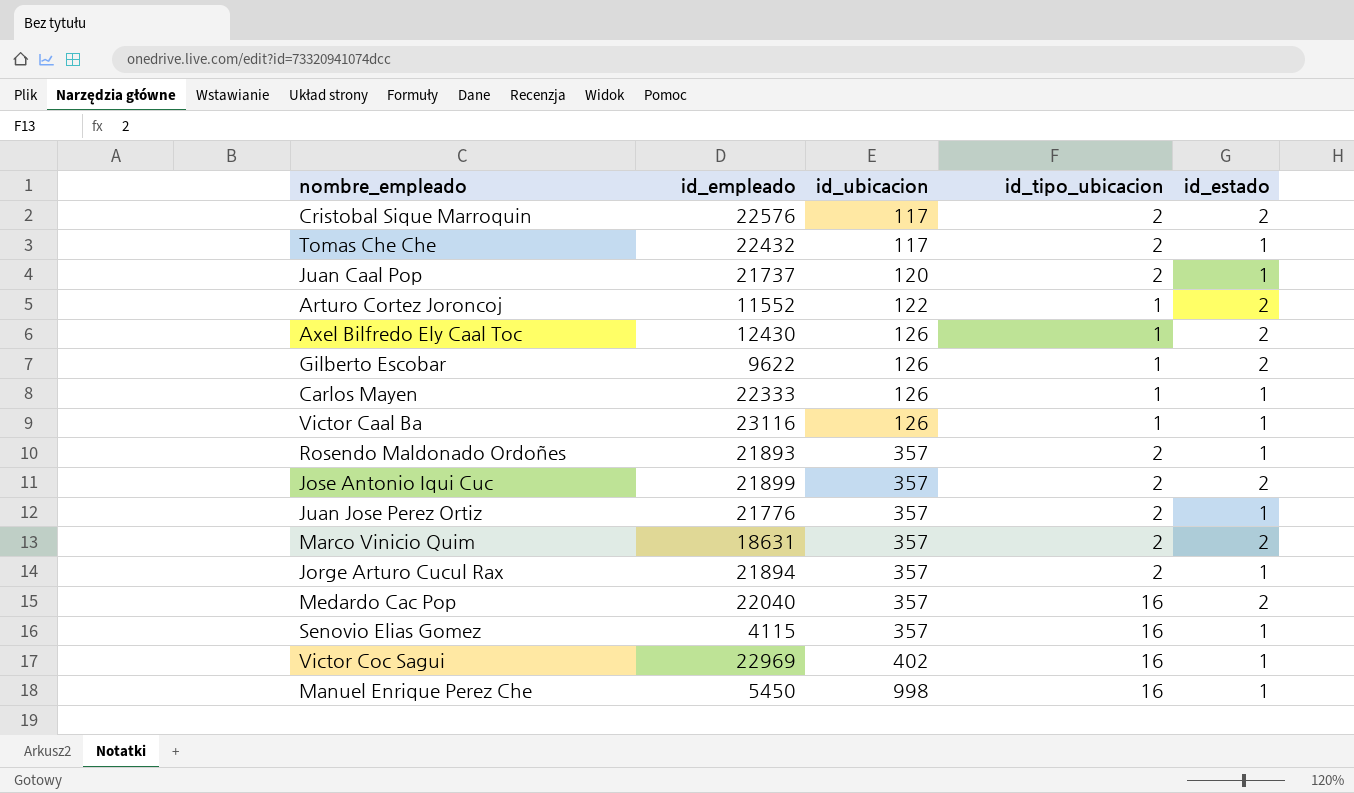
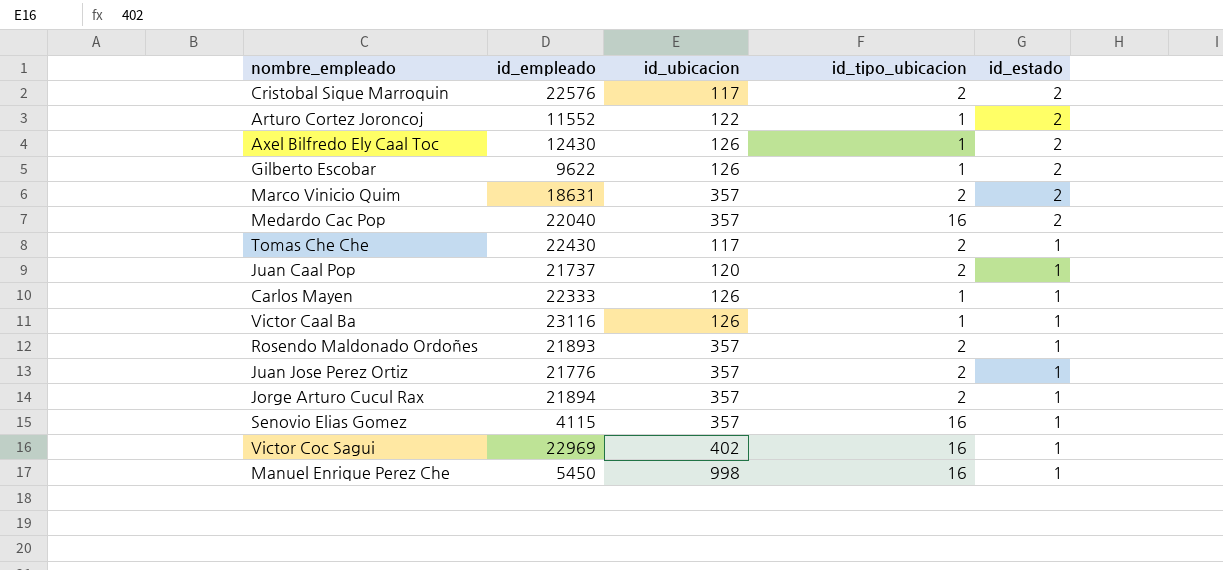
row order: id_ubicacion ascending -> id_estado descending
row Jose Antonio Iqui Cuc: 21899 | 357 | 2 | 2 -> none
Tomas Che Che | id_empleado: 22432 -> 22430

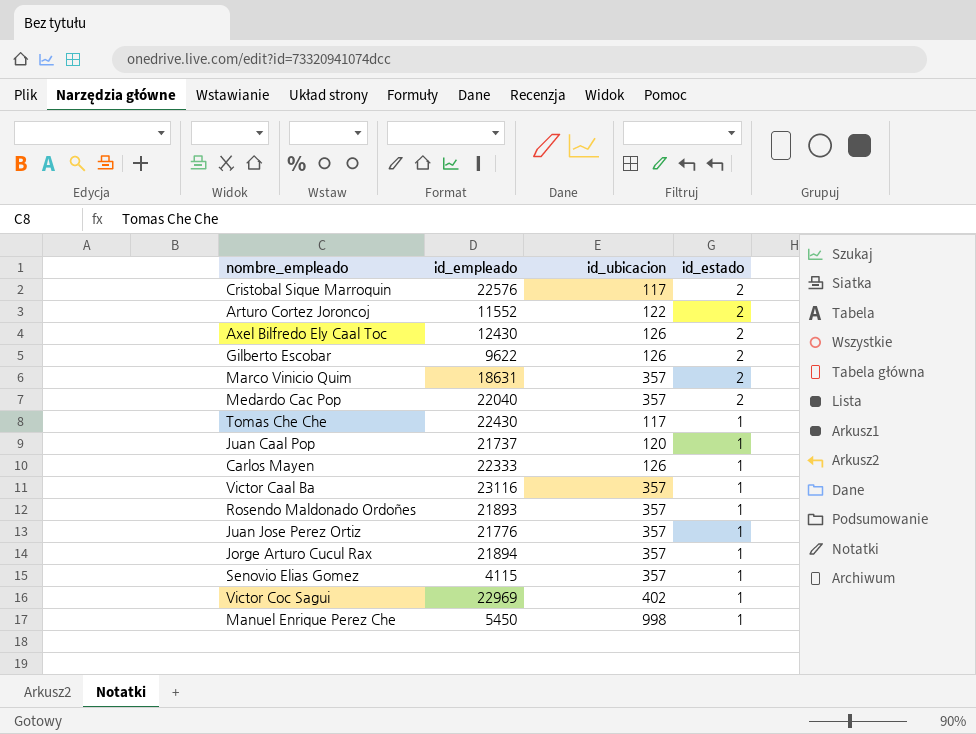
column id_tipo_ubicacion | position: 4 -> none
Victor Caal Ba | id_ubicacion: 126 -> 357

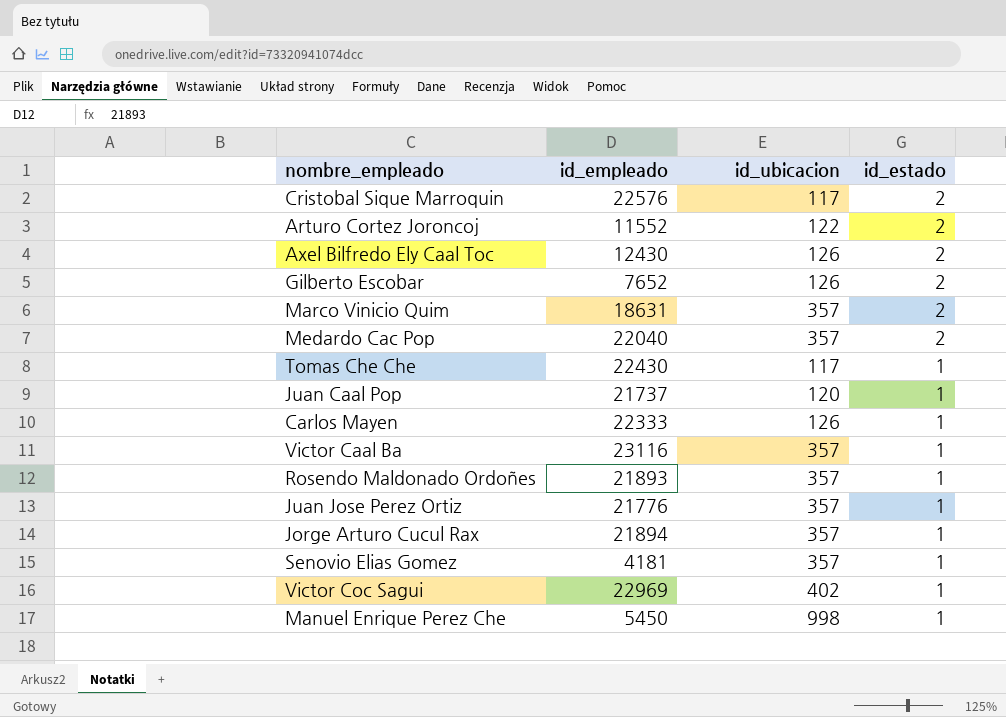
Gilberto Escobar | id_empleado: 9622 -> 7652
Senovio Elias Gomez | id_empleado: 4115 -> 4181

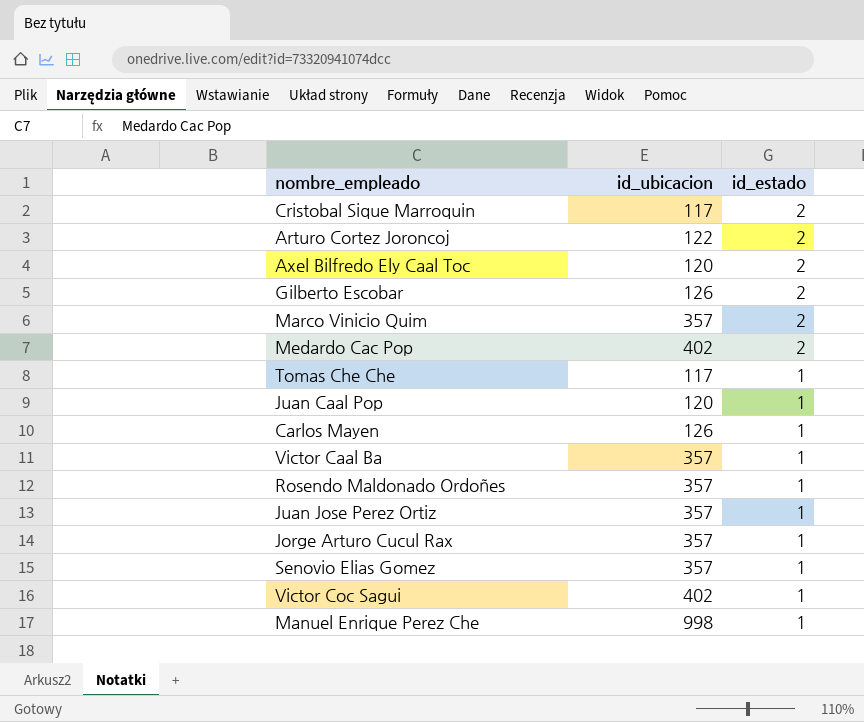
column id_empleado | position: 2 -> none
Axel Bilfredo Ely Caal Toc | id_ubicacion: 126 -> 120
Medardo Cac Pop | id_ubicacion: 357 -> 402

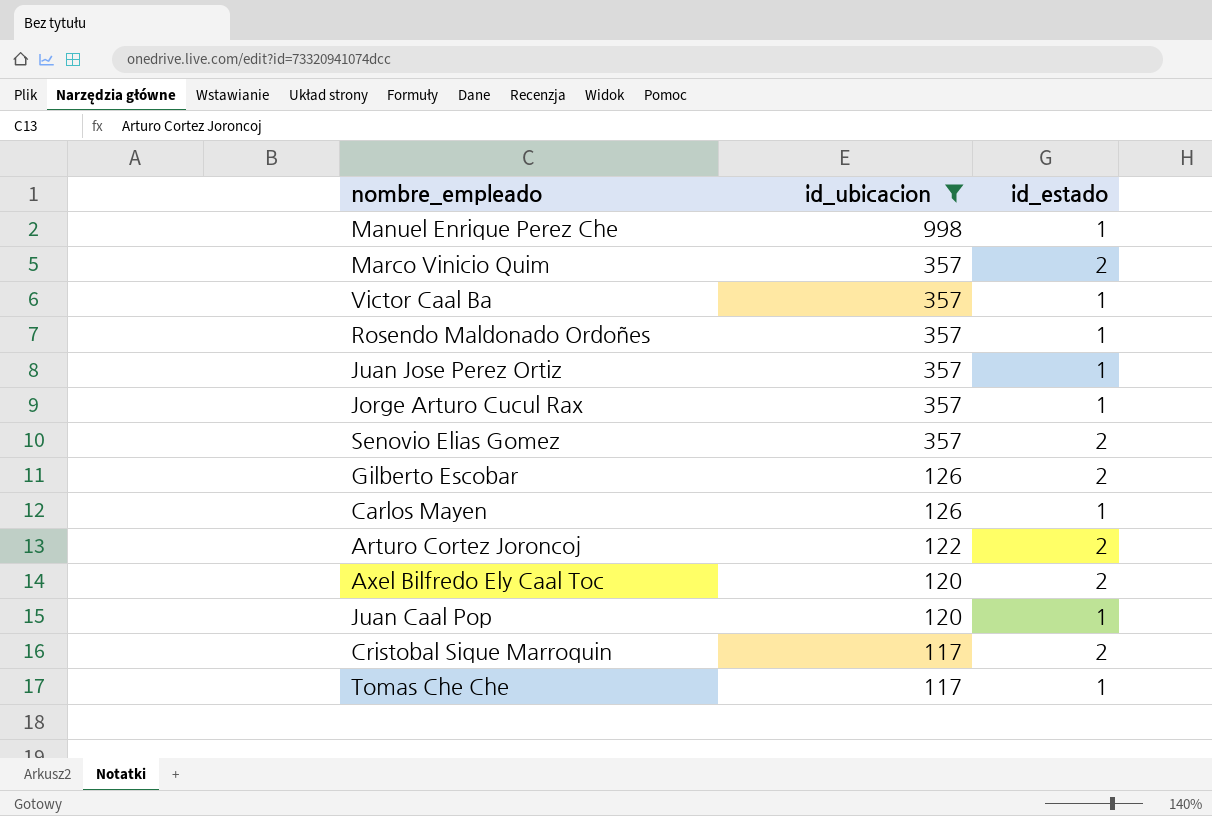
filter: none -> id_ubicacion != 402
row order: id_estado descending -> id_ubicacion descending
Senovio Elias Gomez | id_estado: 1 -> 2

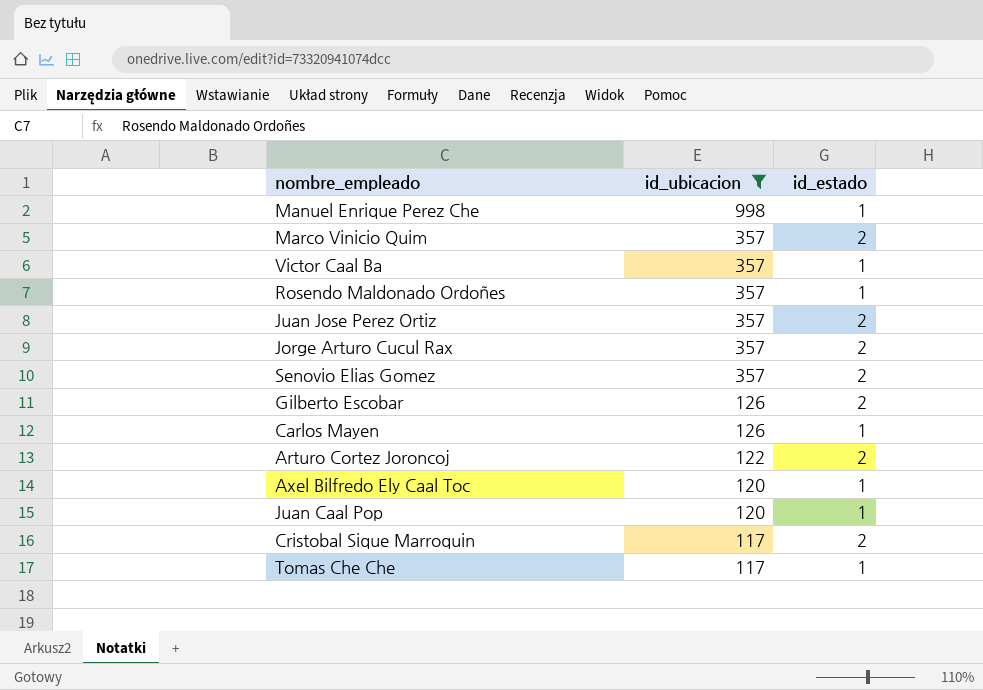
Juan Jose Perez Ortiz | id_estado: 1 -> 2
Jorge Arturo Cucul Rax | id_estado: 1 -> 2
Axel Bilfredo Ely Caal Toc | id_estado: 2 -> 1

